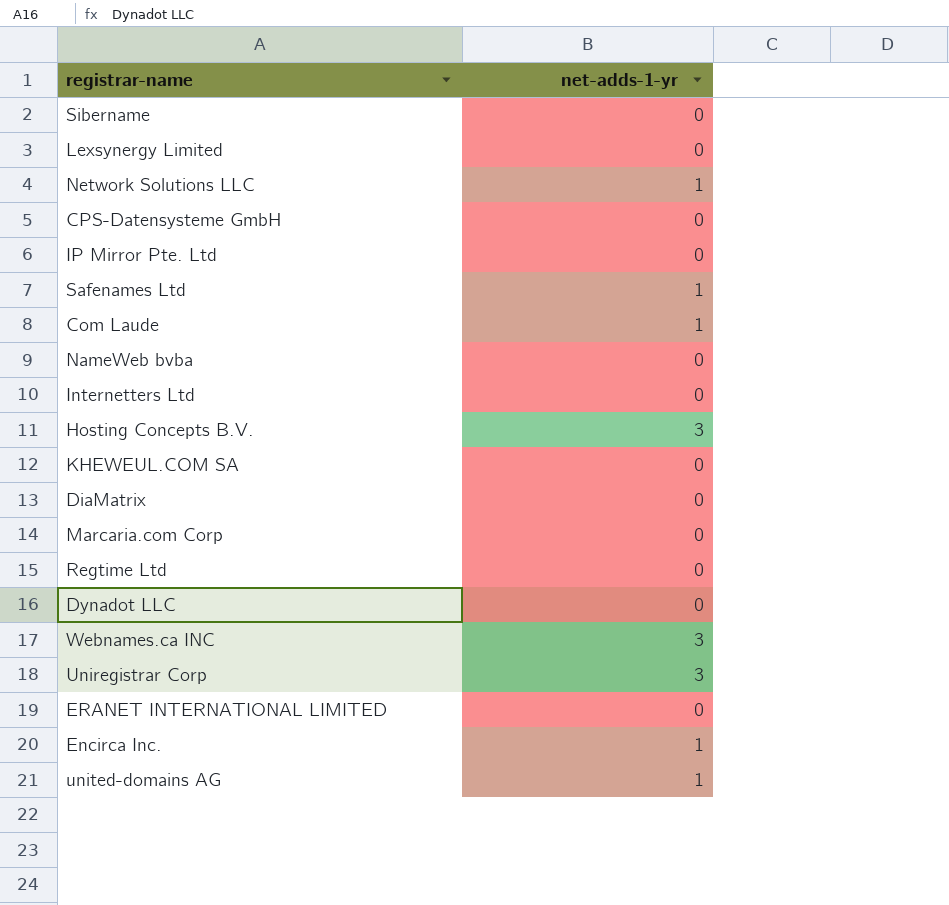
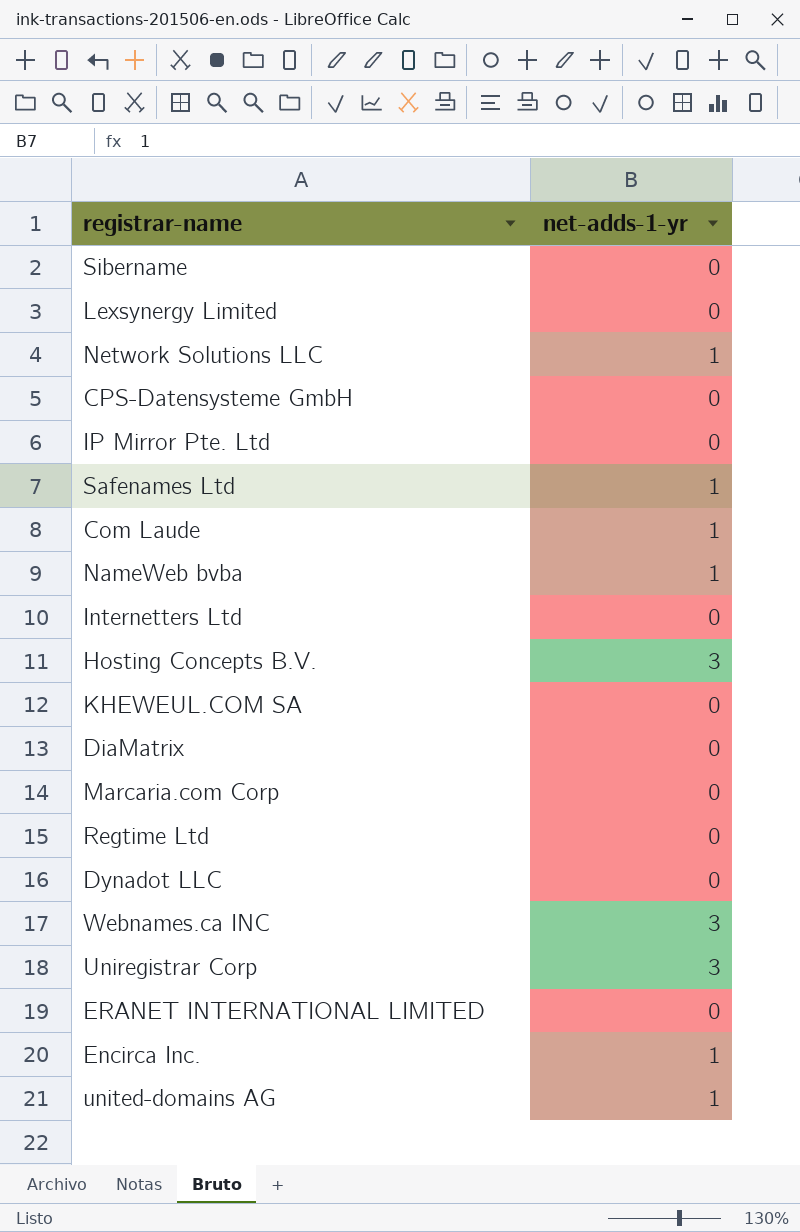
NameWeb bvba | net-adds-1-yr: 0 -> 1

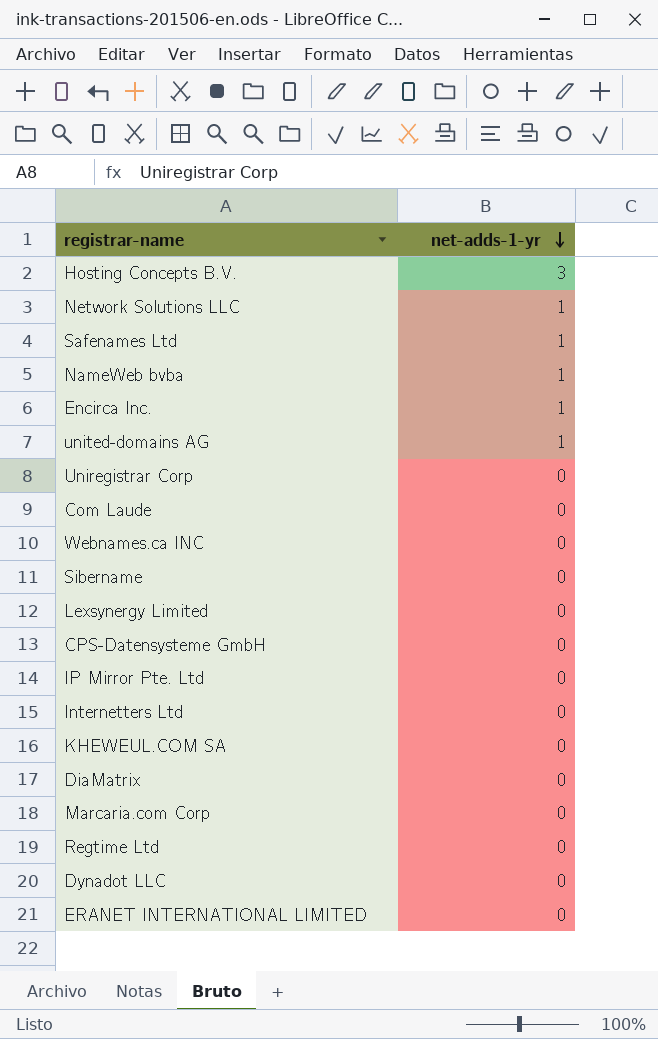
row order: none -> net-adds-1-yr descending
Uniregistrar Corp | net-adds-1-yr: 3 -> 0
Com Laude | net-adds-1-yr: 1 -> 0
Webnames.ca INC | net-adds-1-yr: 3 -> 0

